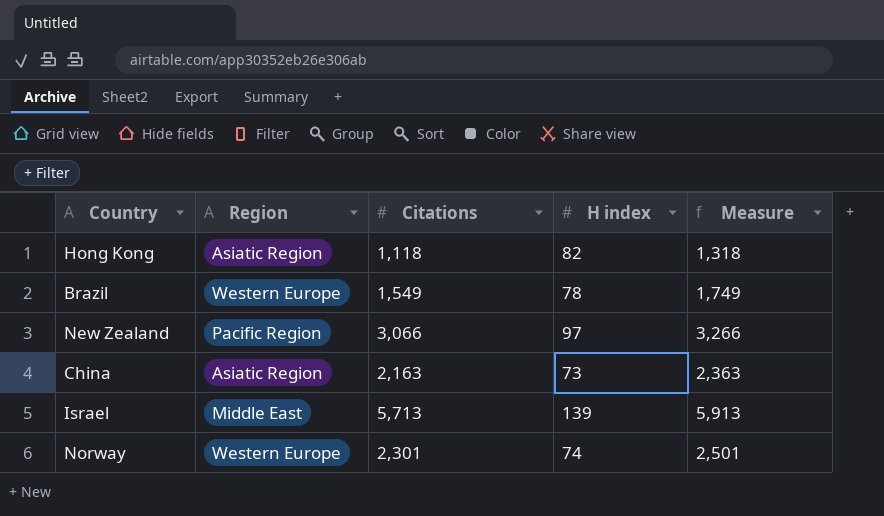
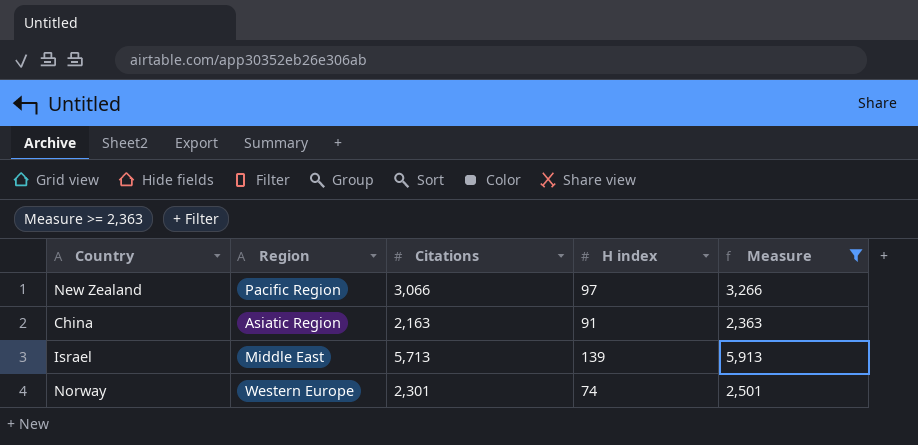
filter: none -> Measure >= 2,363
China | H index: 73 -> 91

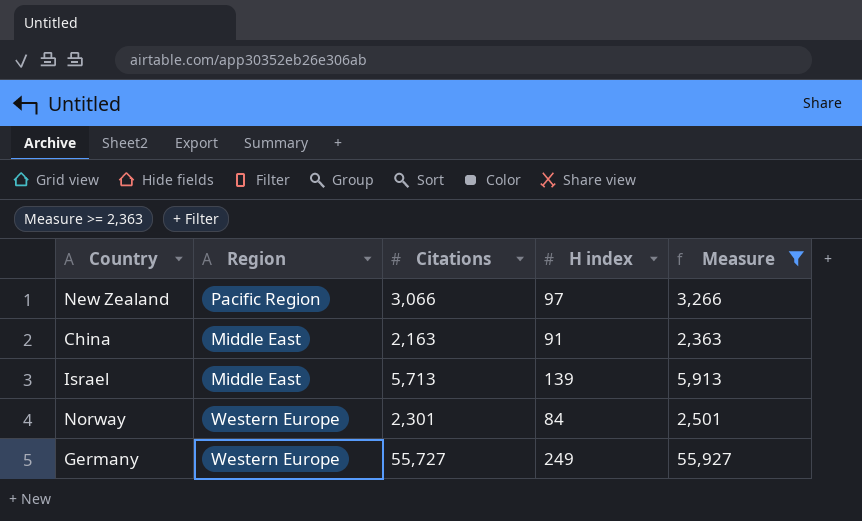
China | Region: Asiatic Region -> Middle East
Norway | H index: 74 -> 84
row Germany: none -> Western Europe | 55,727 | 249 | 55,927

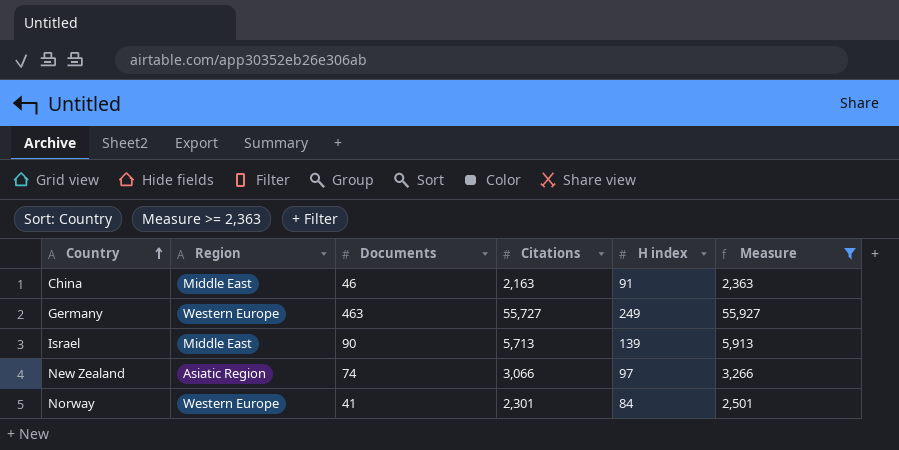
row order: none -> Country ascending
column Documents | position: none -> 3
New Zealand | Region: Pacific Region -> Asiatic Region

